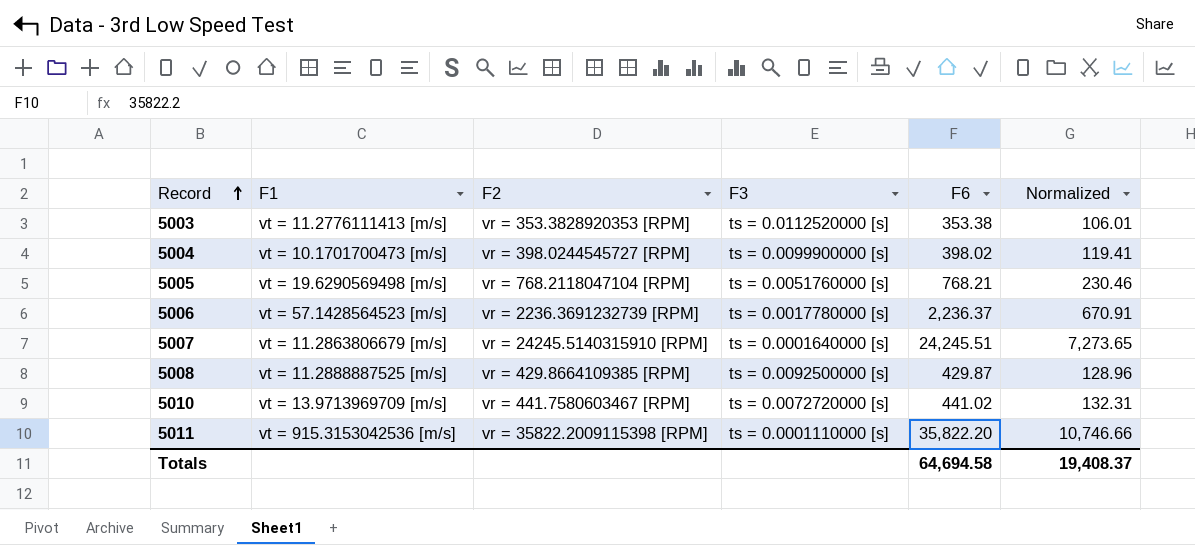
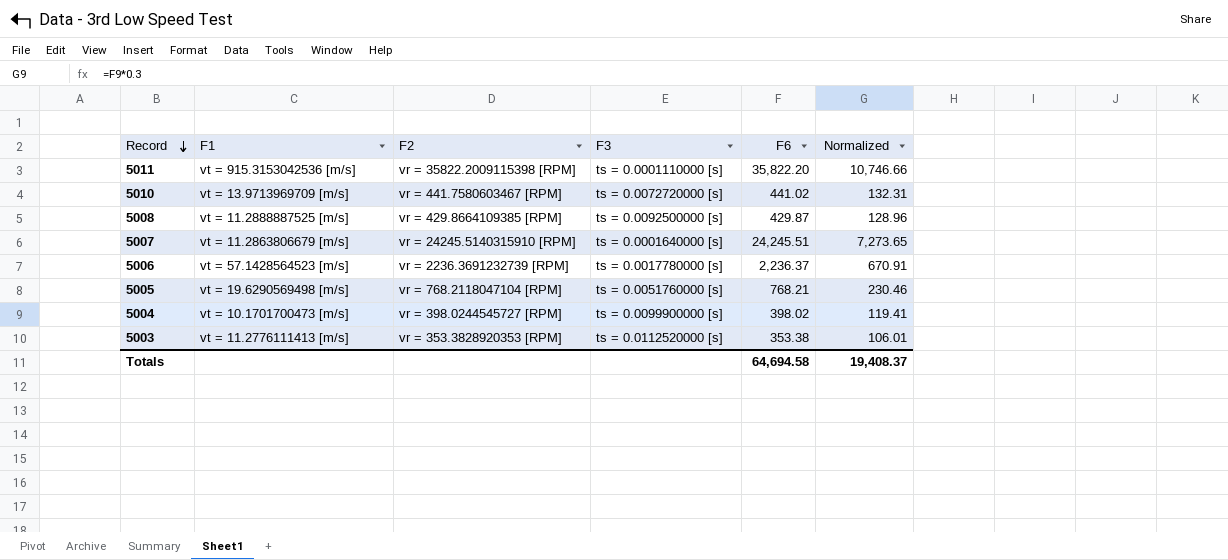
row order: Record ascending -> Record descending

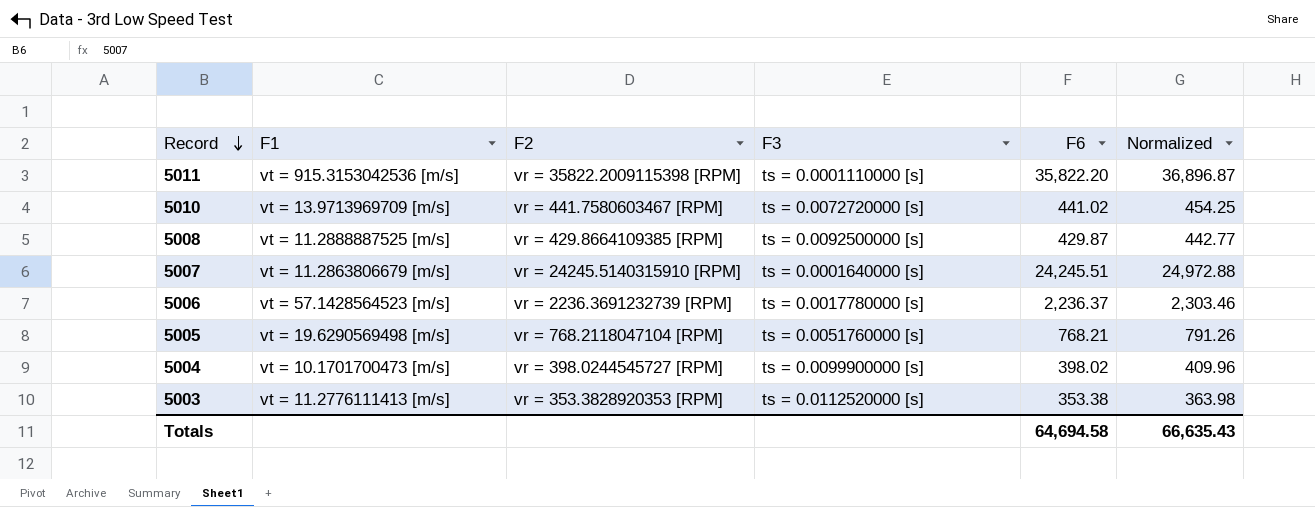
column Normalized | formula: [F6] * 0.3 -> [F6] * 1.03
Totals | Normalized: 19,408.37 -> 66,635.43

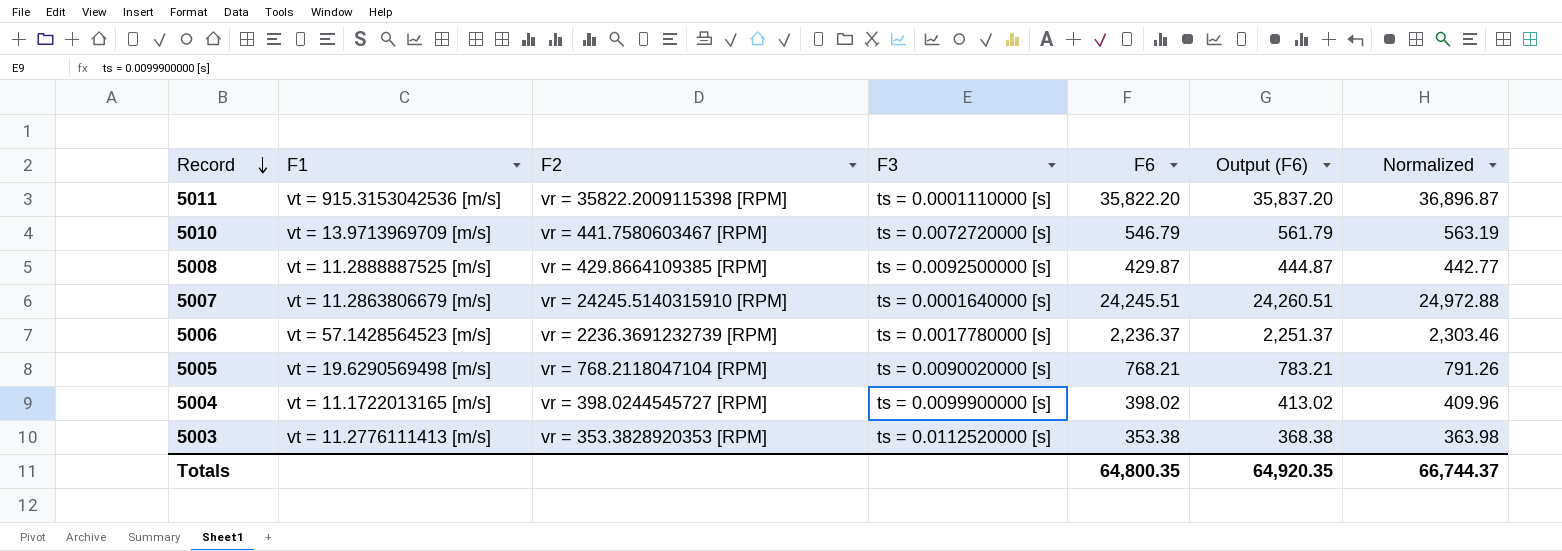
column Output (F6) | formula: none -> [F6] + 15
5010 | F6: 441.02 -> 546.79
5010 | Normalized: 454.25 -> 563.19
5005 | F3: ts = 0.0051760000 [s] -> ts = 0.0090020000 [s]
5004 | F1: vt = 10.1701700473 [m/s] -> vt = 11.1722013165 [m/s]
Totals | F6: 64,694.58 -> 64,800.35
Totals | Normalized: 66,635.43 -> 66,744.37

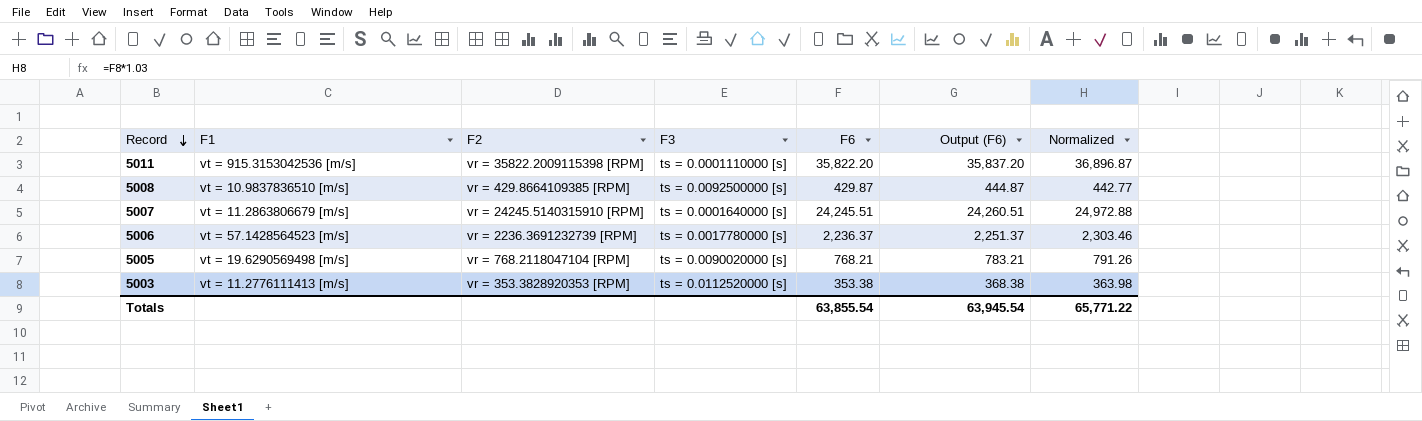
row 5010: vt = 13.9713969709 [m/s] | vr = 441.7580603467 [RPM] | ts = 0.0072720000 [s] | 546.79 | 561.79 | 563.19 -> none
row 5004: vt = 11.1722013165 [m/s] | vr = 398.0244545727 [RPM] | ts = 0.0099900000 [s] | 398.02 | 413.02 | 409.96 -> none
5008 | F1: vt = 11.2888887525 [m/s] -> vt = 10.9837836510 [m/s]
Totals | F6: 64,800.35 -> 63,855.54
Totals | Output (F6): 64,920.35 -> 63,945.54
Totals | Normalized: 66,744.37 -> 65,771.22

